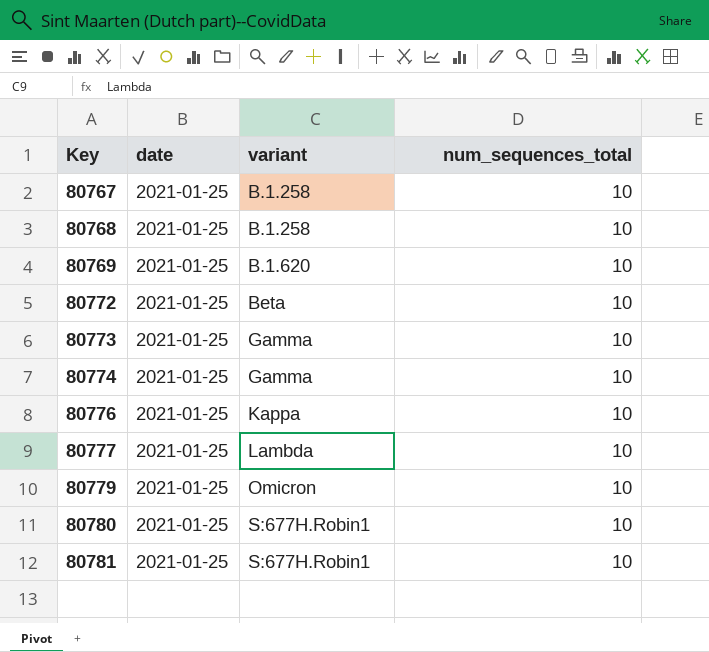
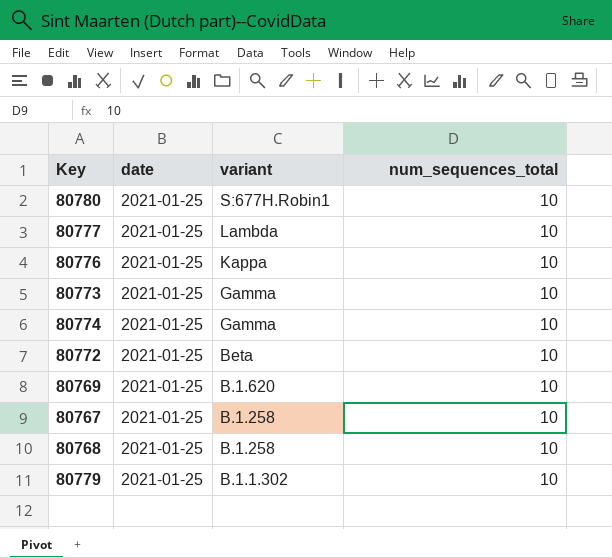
row order: Key ascending -> variant descending
row 80781: 2021-01-25 | S:677H.Robin1 | 10 -> none
80779 | variant: Omicron -> B.1.1.302

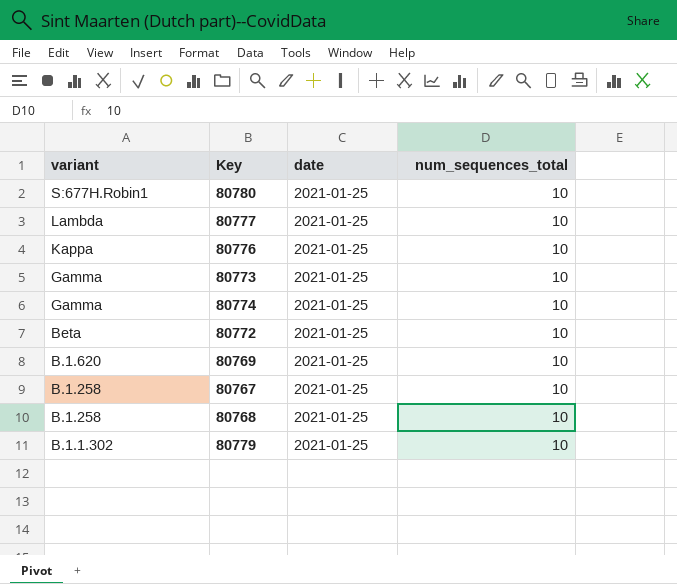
column variant | position: 3 -> 1

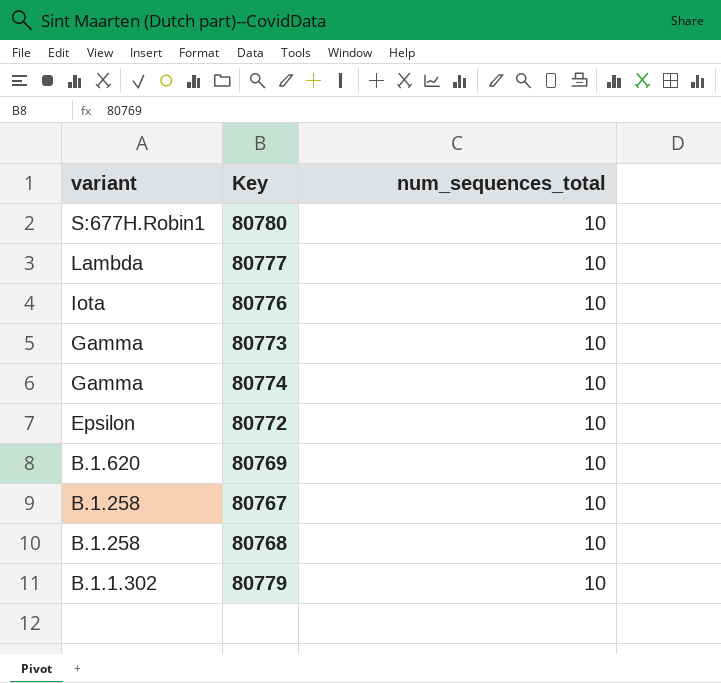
column date | position: 3 -> none
80776 | variant: Kappa -> Iota
80772 | variant: Beta -> Epsilon

